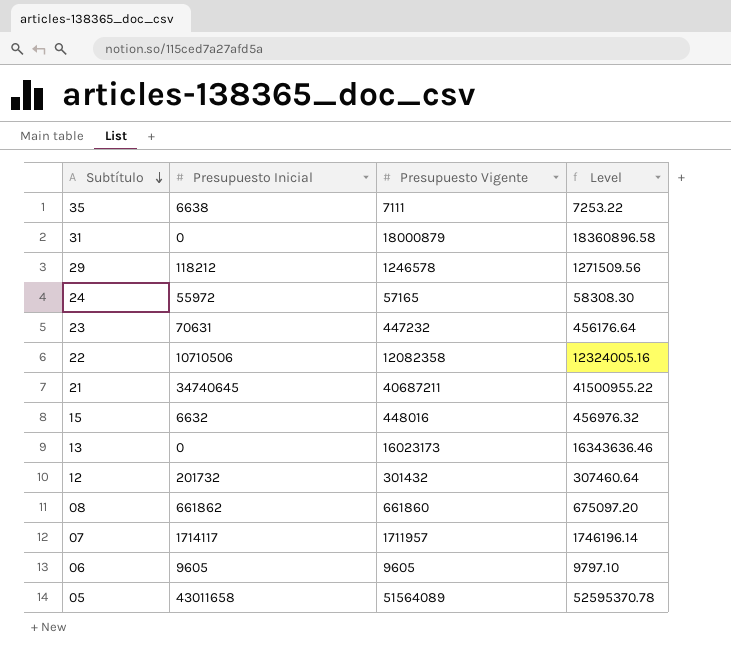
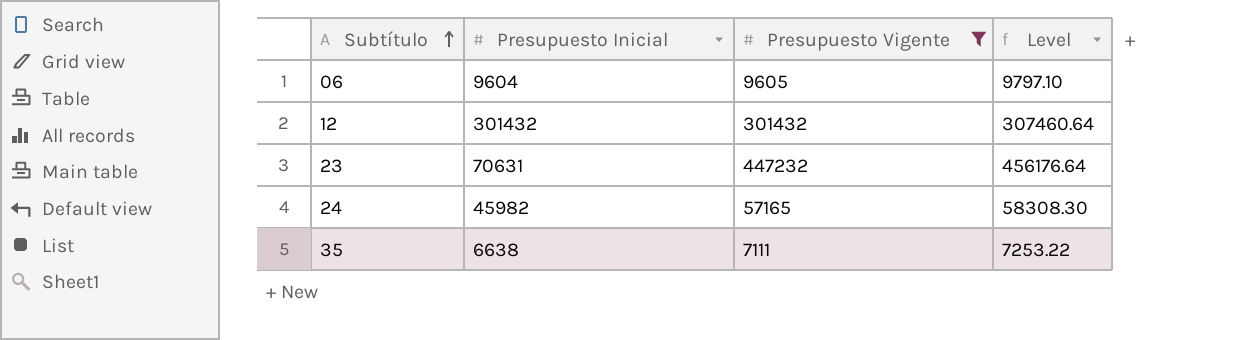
filter: none -> Presupuesto Vigente <= 447232
row order: Subtítulo descending -> Subtítulo ascending
06 | Presupuesto Inicial: 9605 -> 9604
12 | Presupuesto Inicial: 201732 -> 301432
24 | Presupuesto Inicial: 55972 -> 45982

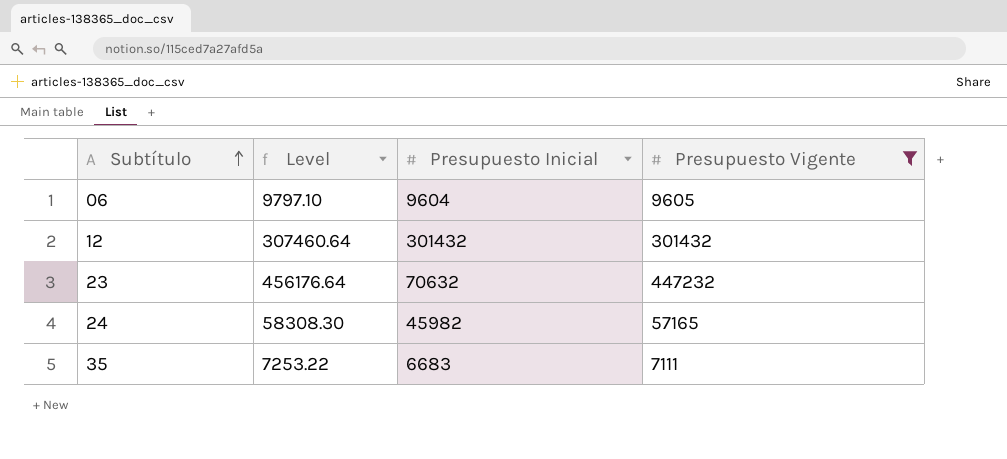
column Level | position: 4 -> 2
23 | Presupuesto Inicial: 70631 -> 70632
35 | Presupuesto Inicial: 6638 -> 6683

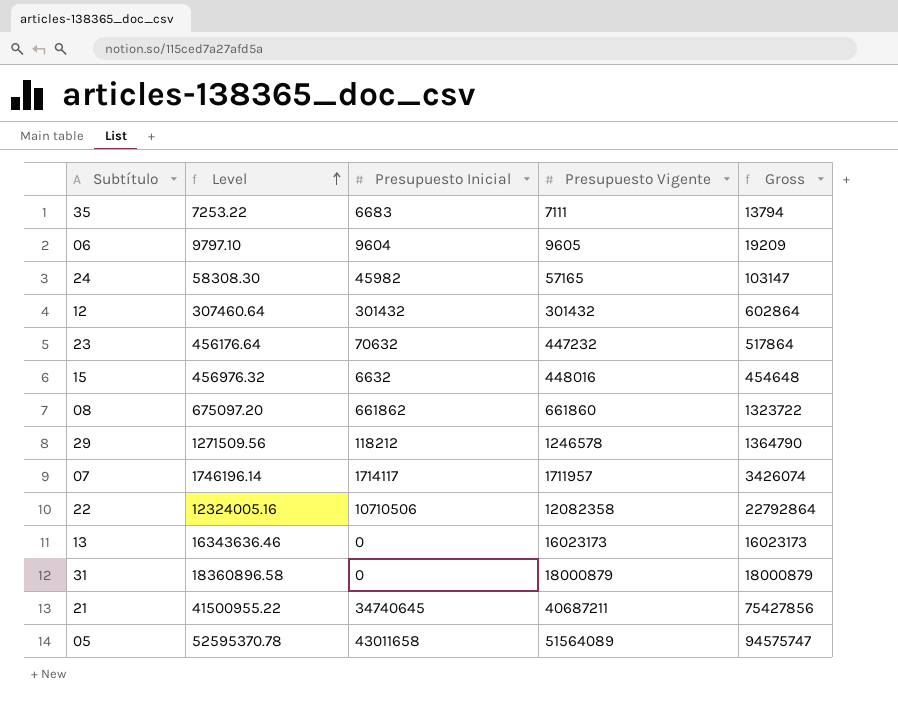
filter: Presupuesto Vigente <= 447232 -> none
row order: Subtítulo ascending -> Level ascending
column Gross | formula: none -> [Presupuesto Inicial] + [Presupuesto Vigente]

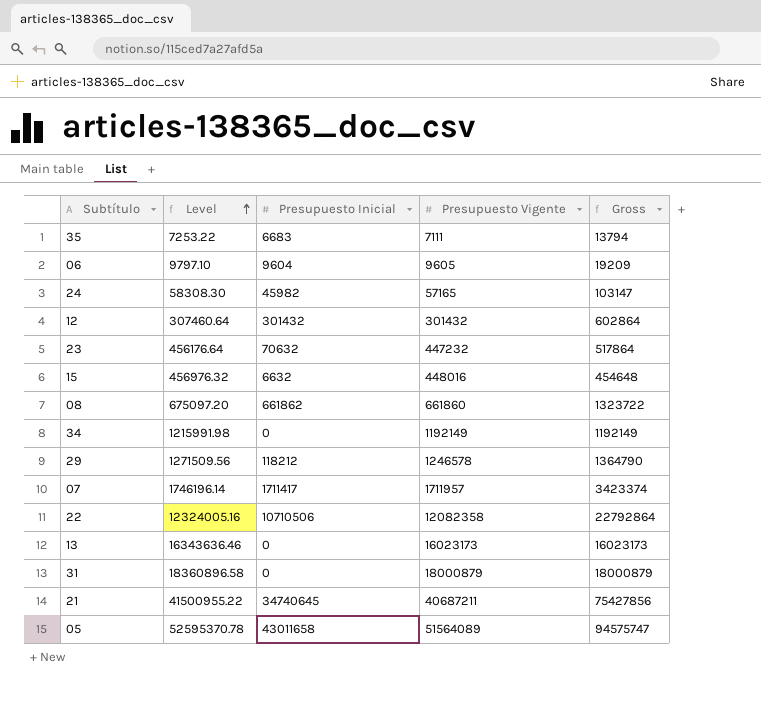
row 34: none -> 1215991.98 | 0 | 1192149 | 1192149
07 | Presupuesto Inicial: 1714117 -> 1711417
07 | Gross: 3426074 -> 3423374

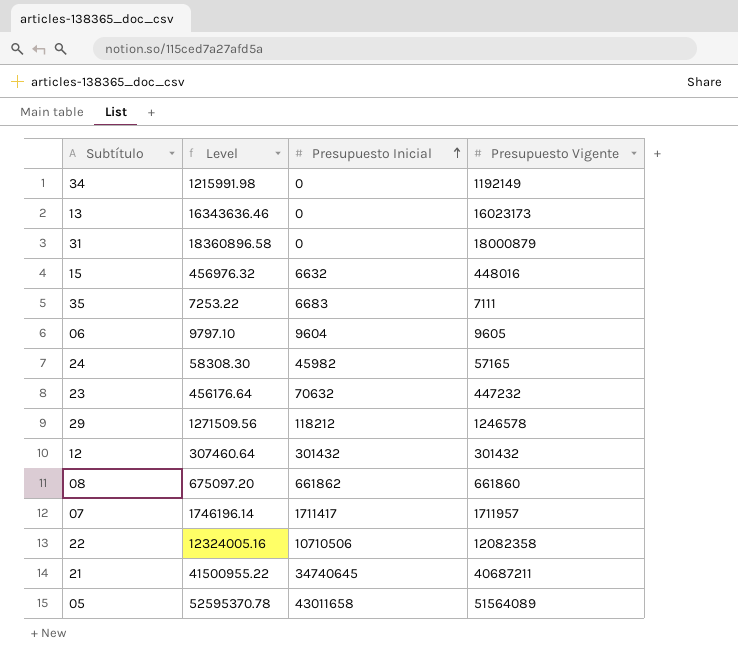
row order: Level ascending -> Presupuesto Inicial ascending
column Gross | formula: [Presupuesto Inicial] + [Presupuesto Vigente] -> none

